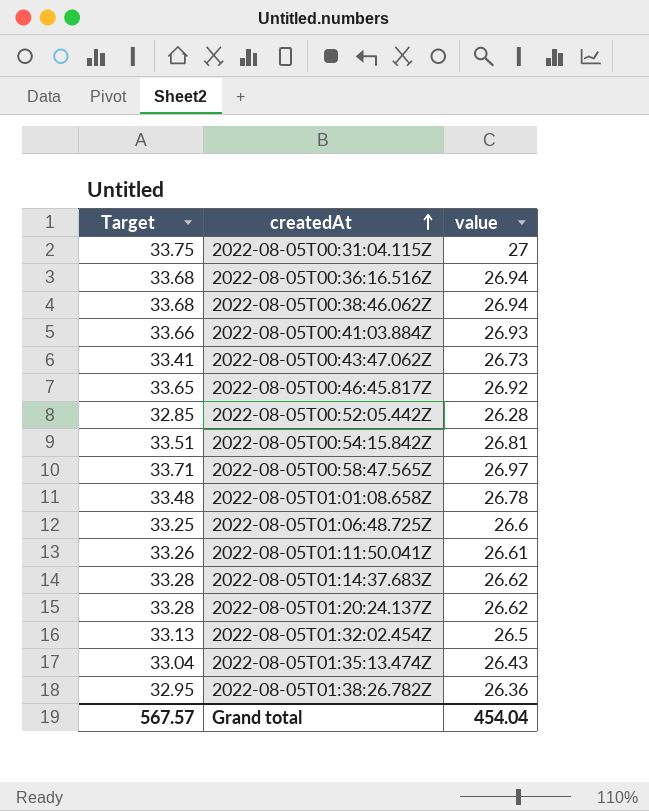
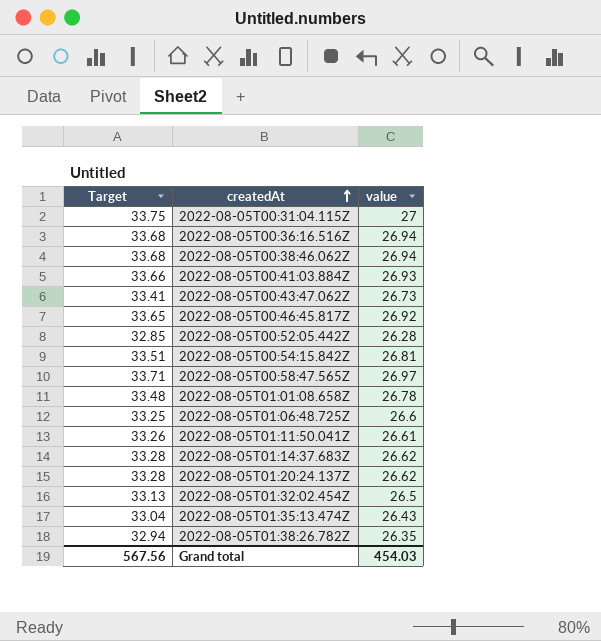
2022-08-05T01:38:26.782Z | Target: 32.95 -> 32.94
2022-08-05T01:38:26.782Z | value: 26.36 -> 26.35
Grand total | Target: 567.57 -> 567.56
Grand total | value: 454.04 -> 454.03

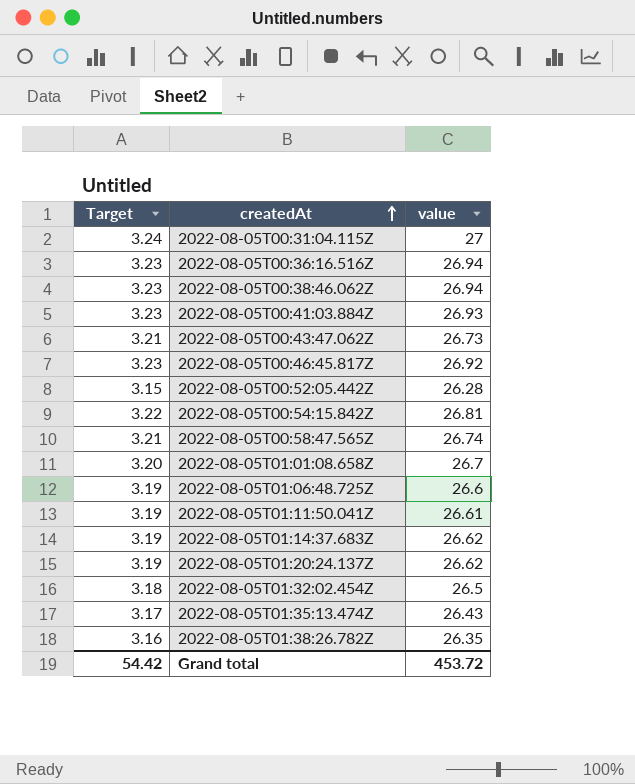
column Target | formula: [value] * 1.25 -> [value] * 0.12
2022-08-05T00:58:47.565Z | value: 26.97 -> 26.74
2022-08-05T01:01:08.658Z | value: 26.78 -> 26.7
Grand total | Target: 567.56 -> 54.42
Grand total | value: 454.03 -> 453.72

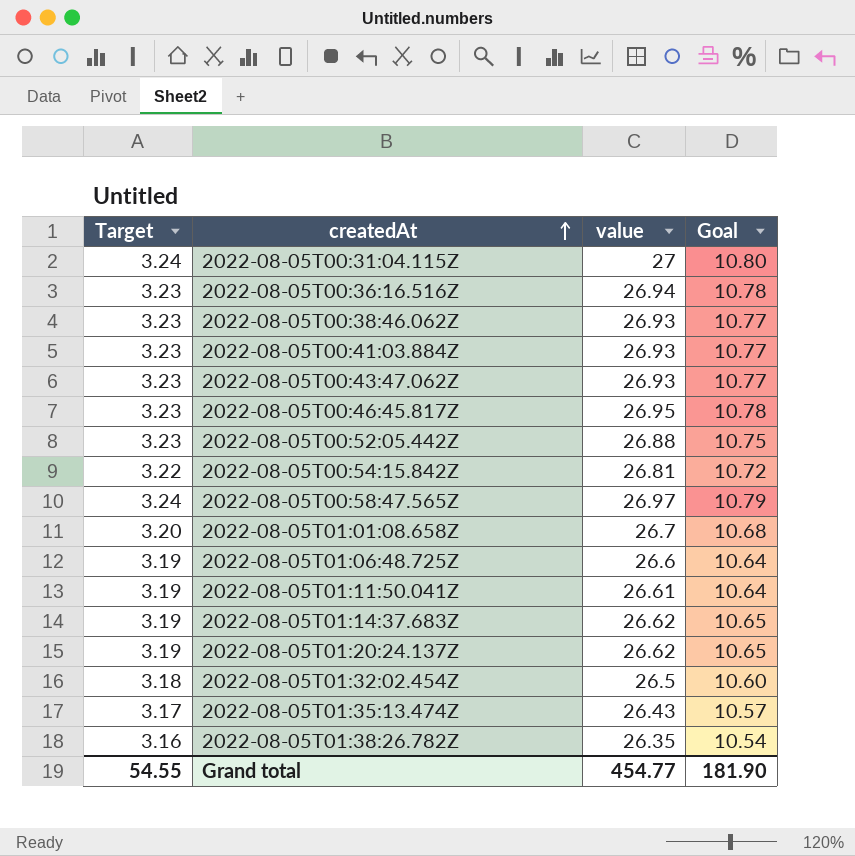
column Goal | formula: none -> [value] * 0.4
2022-08-05T00:38:46.062Z | value: 26.94 -> 26.93
2022-08-05T00:43:47.062Z | Target: 3.21 -> 3.23
2022-08-05T00:43:47.062Z | value: 26.73 -> 26.93
2022-08-05T00:46:45.817Z | value: 26.92 -> 26.95
2022-08-05T00:52:05.442Z | Target: 3.15 -> 3.23
2022-08-05T00:52:05.442Z | value: 26.28 -> 26.88
2022-08-05T00:58:47.565Z | Target: 3.21 -> 3.24
2022-08-05T00:58:47.565Z | value: 26.74 -> 26.97
Grand total | Target: 54.42 -> 54.55
Grand total | value: 453.72 -> 454.77

